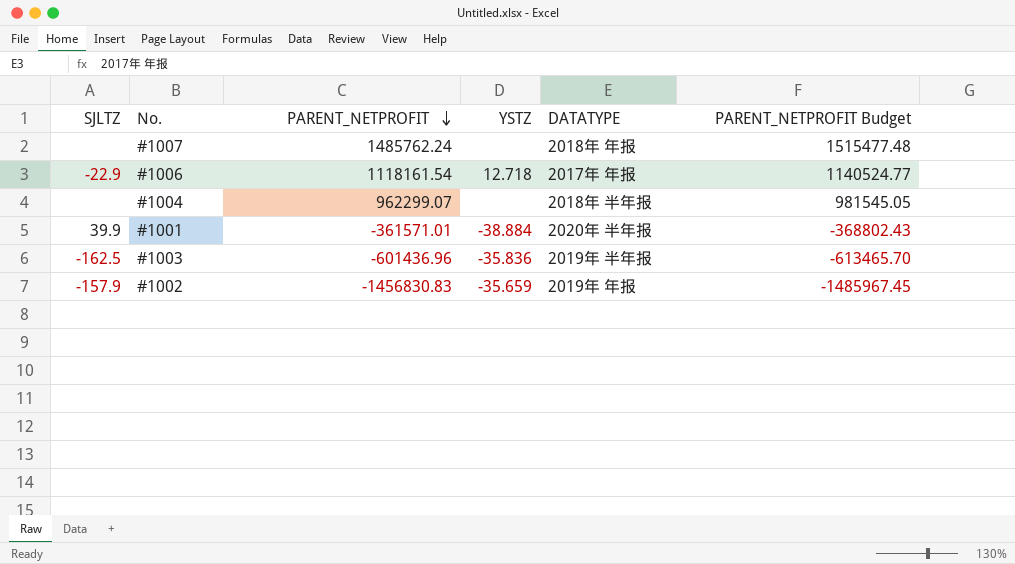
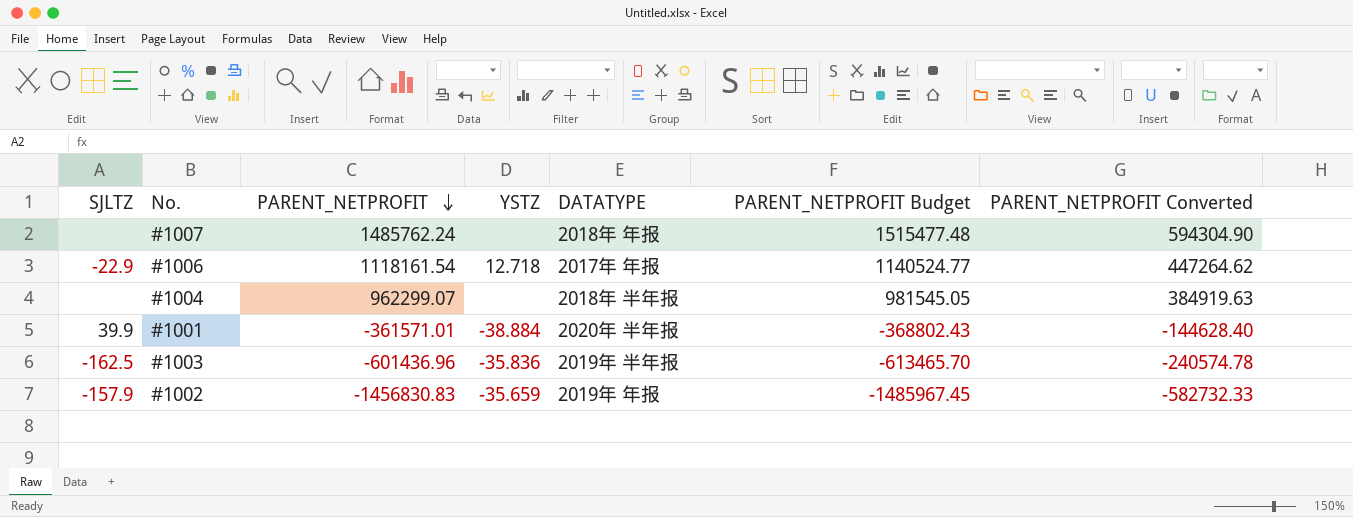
column PARENT_NETPROFIT Converted | formula: none -> [PARENT_NETPROFIT] * 0.4

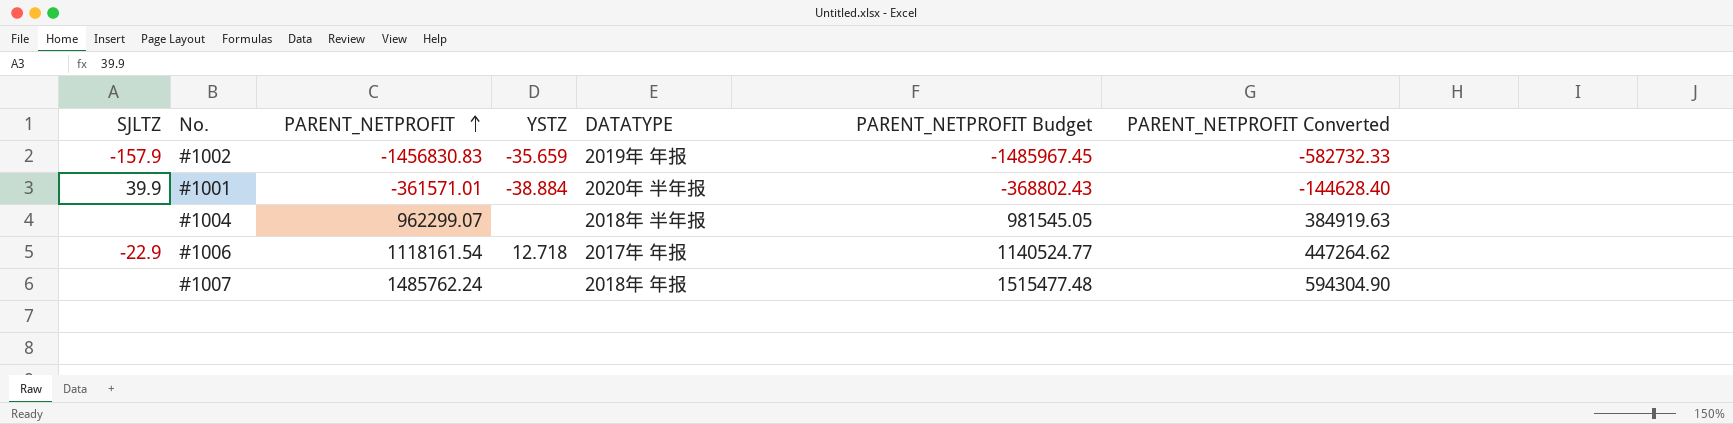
row order: PARENT_NETPROFIT descending -> PARENT_NETPROFIT ascending
row #1003: -162.5 | -601436.96 | -35.836 | 2019年 半年报 | -613465.70 | -240574.78 -> none

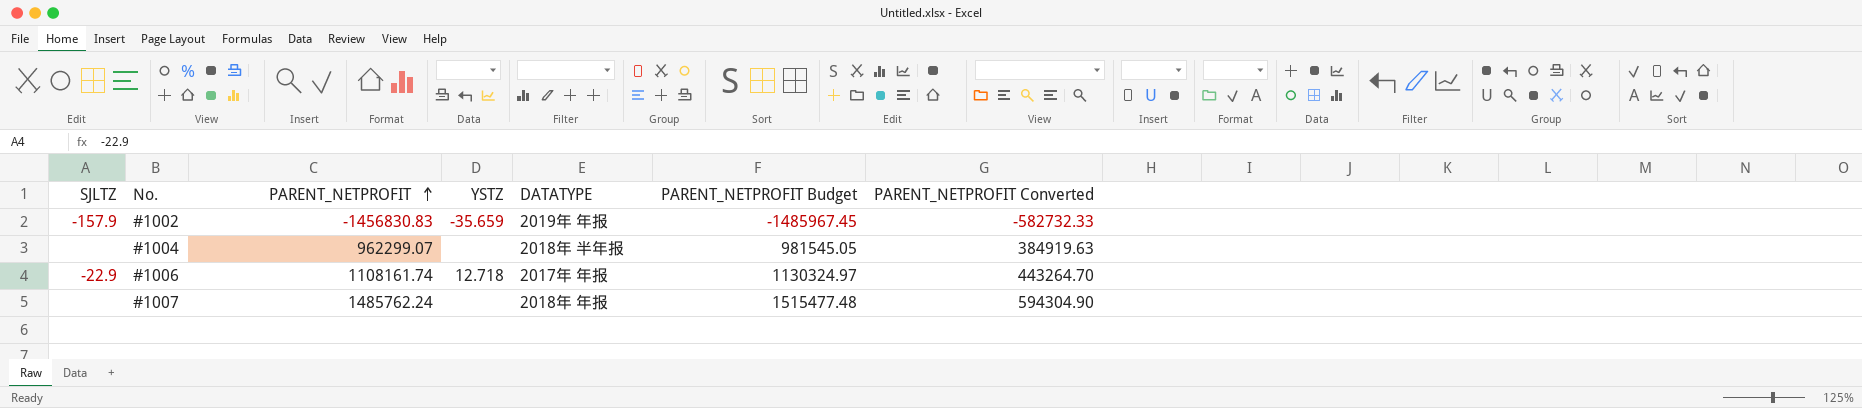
row #1001: 39.9 | -361571.01 | -38.884 | 2020年 半年报 | -368802.43 | -144628.40 -> none
#1006 | PARENT_NETPROFIT: 1118161.54 -> 1108161.74
#1006 | PARENT_NETPROFIT Budget: 1140524.77 -> 1130324.97
#1006 | PARENT_NETPROFIT Converted: 447264.62 -> 443264.70

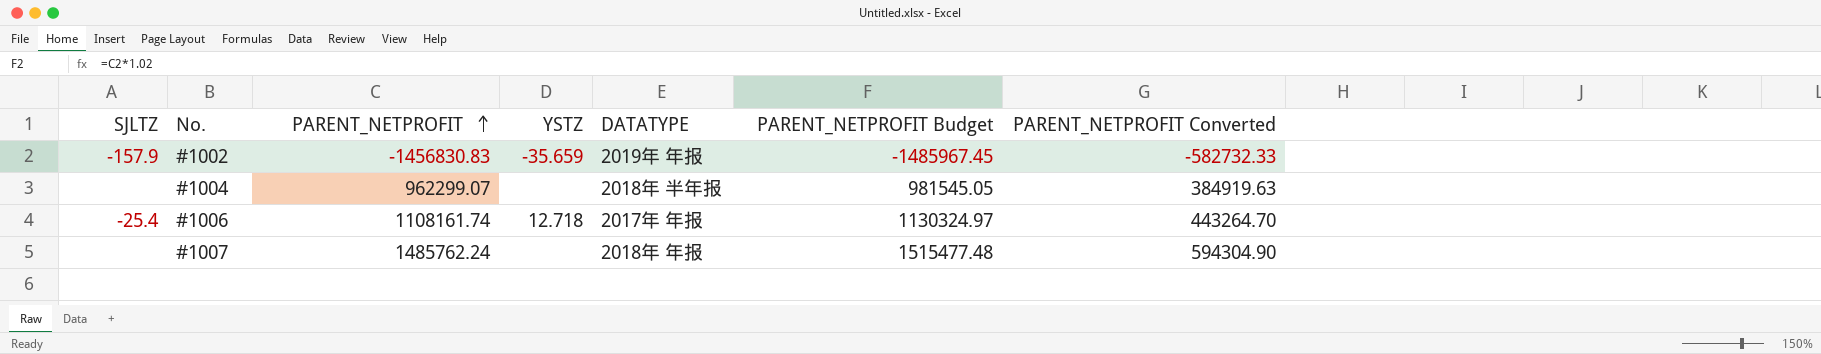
#1006 | SJLTZ: -22.9 -> -25.4

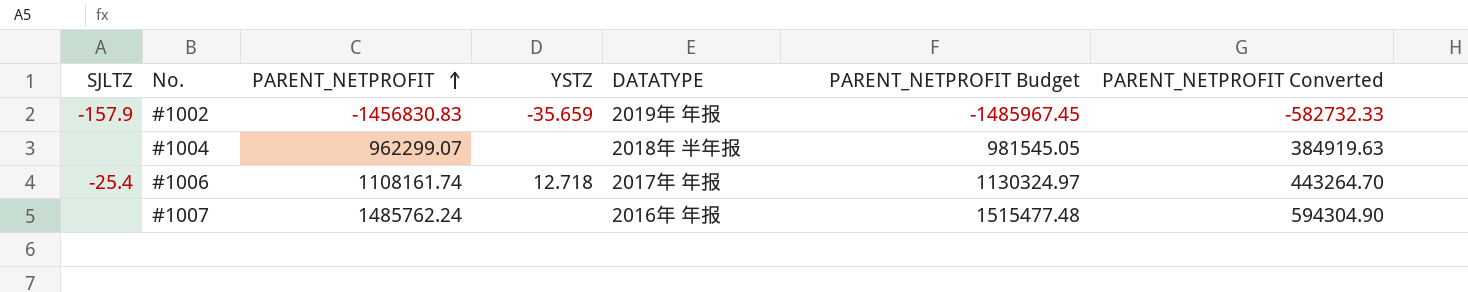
#1007 | DATATYPE: 2018年 年报 -> 2016年 年报

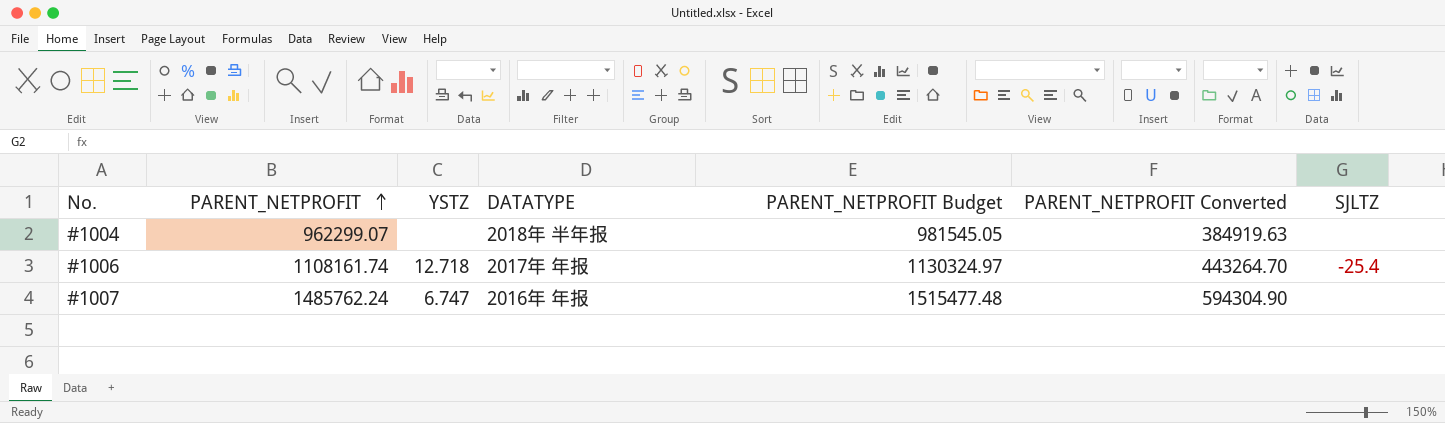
column SJLTZ | position: 1 -> 7
row #1002: -157.9 | -1456830.83 | -35.659 | 2019年 年报 | -1485967.45 | -582732.33 -> none
#1007 | YSTZ: none -> 6.747

